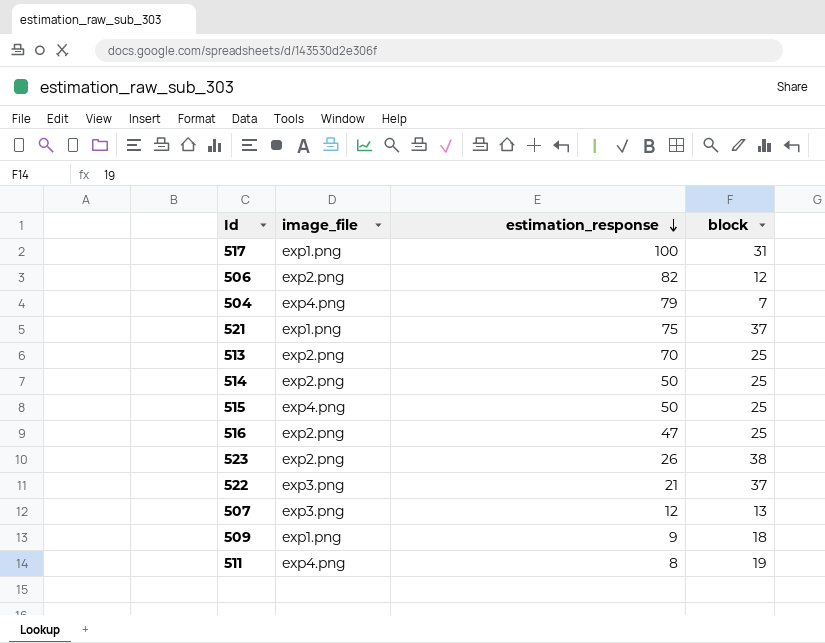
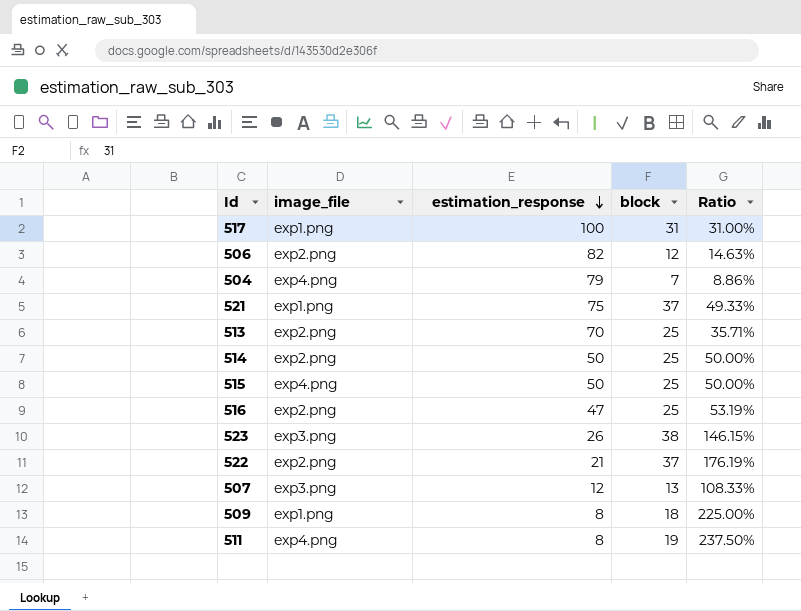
column Ratio | formula: none -> [block] / [estimation_response]
523 | image_file: exp2.png -> exp3.png
522 | image_file: exp3.png -> exp2.png
509 | estimation_response: 9 -> 8

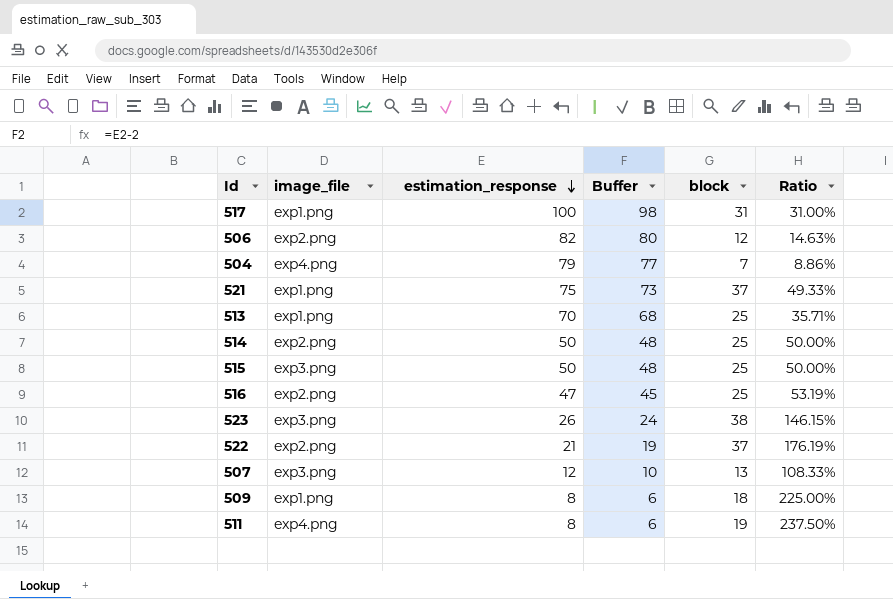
column Buffer | formula: none -> [estimation_response] - 2
513 | image_file: exp2.png -> exp1.png
515 | image_file: exp4.png -> exp3.png

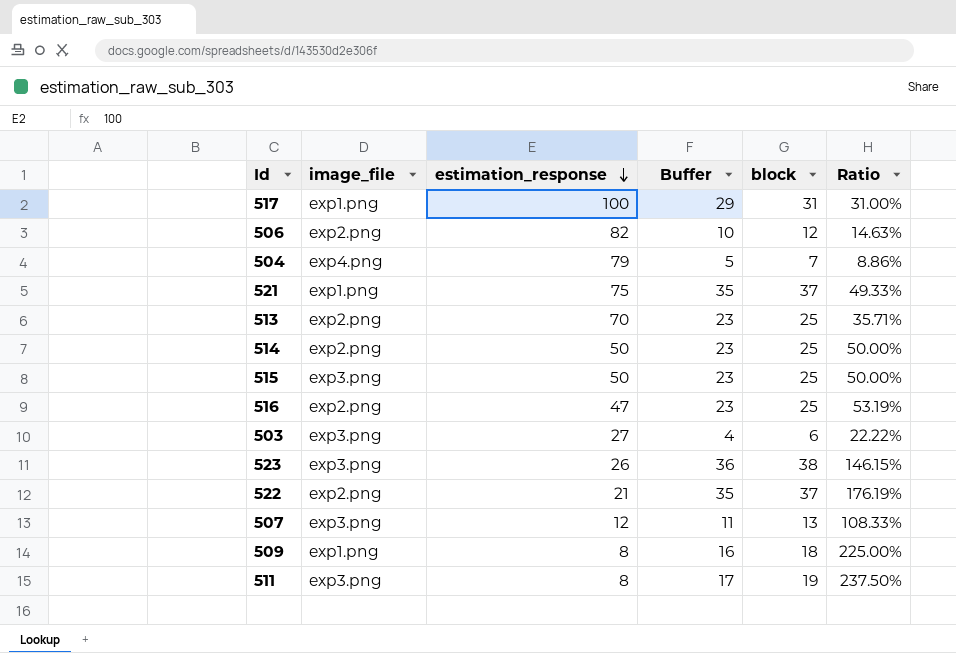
column Buffer | formula: [estimation_response] - 2 -> [block] - 2
513 | image_file: exp1.png -> exp2.png
row 503: none -> exp3.png | 27 | 4 | 6 | 22.22%
511 | image_file: exp4.png -> exp3.png

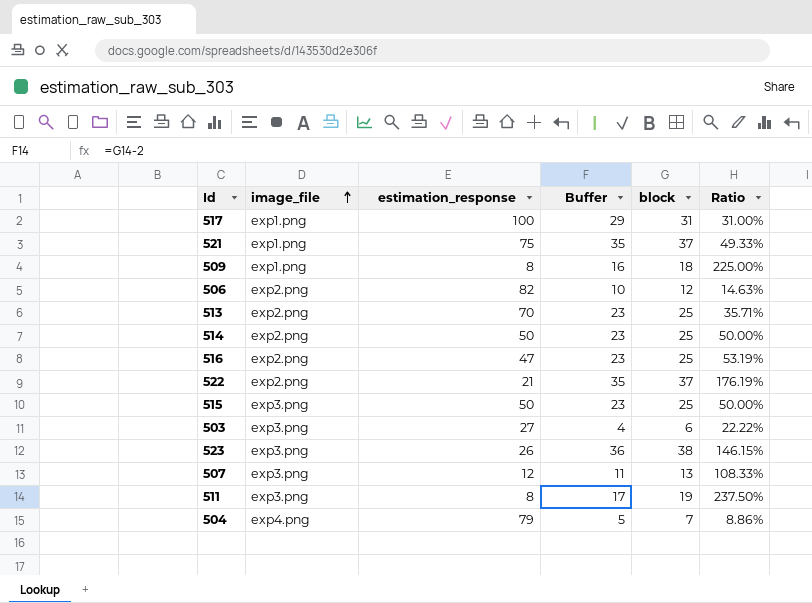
row order: estimation_response descending -> image_file ascending

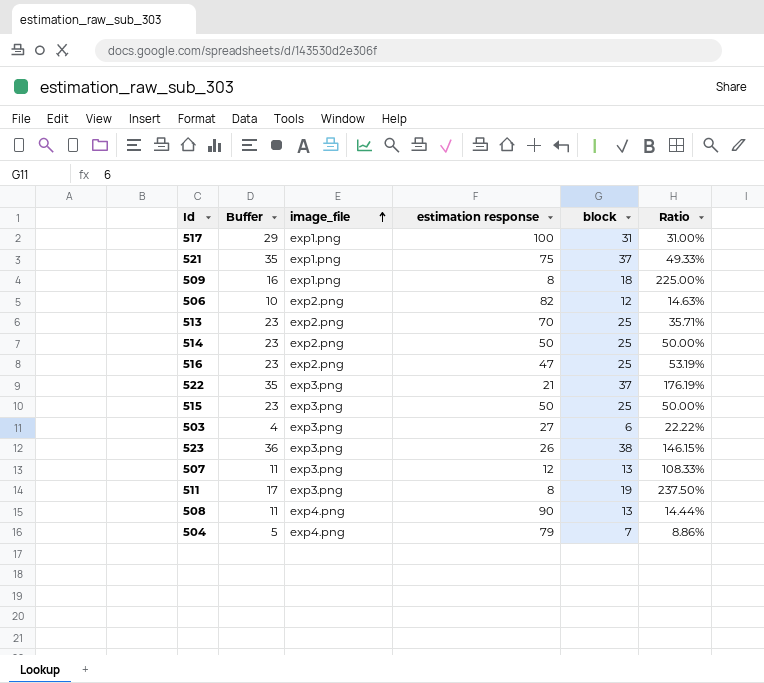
column Buffer | position: 4 -> 2
column name: estimation_response -> estimation response
522 | image_file: exp2.png -> exp3.png
row 508: none -> 11 | exp4.png | 90 | 13 | 14.44%

